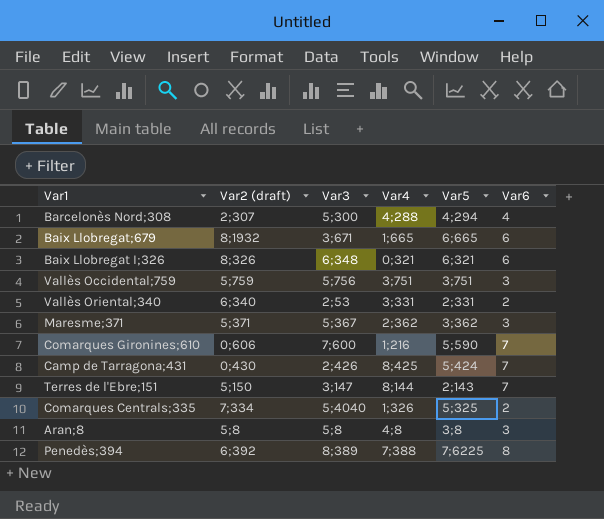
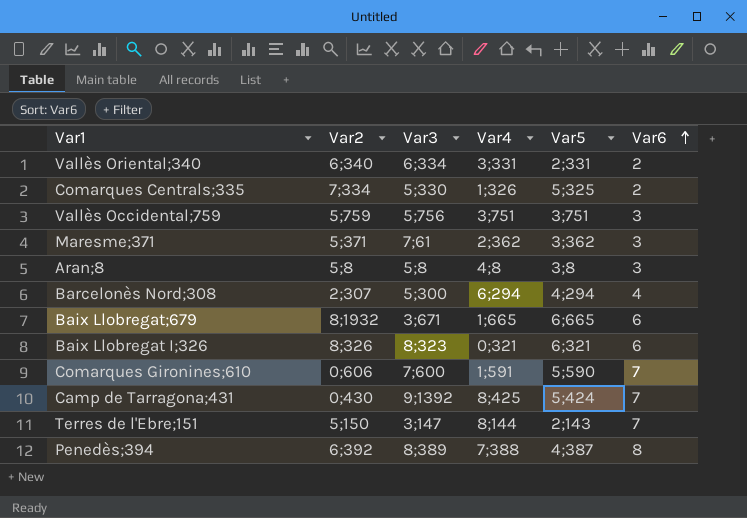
row order: none -> Var6 ascending
column name: Var2 (draft) -> Var2
Vallès Oriental;340 | Var3: 2;53 -> 6;334
Comarques Centrals;335 | Var3: 5;4040 -> 5;330
Maresme;371 | Var3: 5;367 -> 7;61
Barcelonès Nord;308 | Var4: 4;288 -> 6;294
Baix Llobregat I;326 | Var3: 6;348 -> 8;323
Comarques Gironines;610 | Var4: 1;216 -> 1;591
Camp de Tarragona;431 | Var3: 2;426 -> 9;1392
Penedès;394 | Var5: 7;6225 -> 4;387

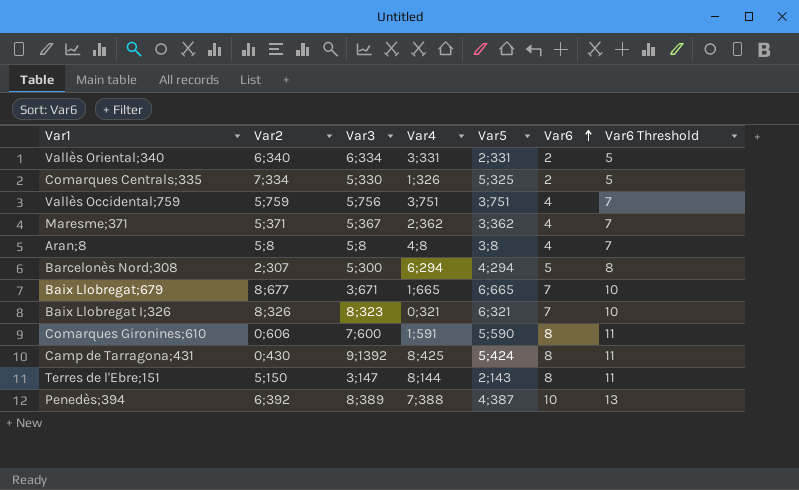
column Var6 Threshold | formula: none -> [Var6] + 3
Vallès Occidental;759 | Var6: 3 -> 4
Maresme;371 | Var3: 7;61 -> 5;367
Maresme;371 | Var6: 3 -> 4
Aran;8 | Var6: 3 -> 4
Barcelonès Nord;308 | Var6: 4 -> 5
Baix Llobregat;679 | Var2: 8;1932 -> 8;677
Baix Llobregat;679 | Var6: 6 -> 7
Baix Llobregat I;326 | Var6: 6 -> 7
Comarques Gironines;610 | Var6: 7 -> 8
Camp de Tarragona;431 | Var6: 7 -> 8
Terres de l'Ebre;151 | Var6: 7 -> 8
Penedès;394 | Var6: 8 -> 10

